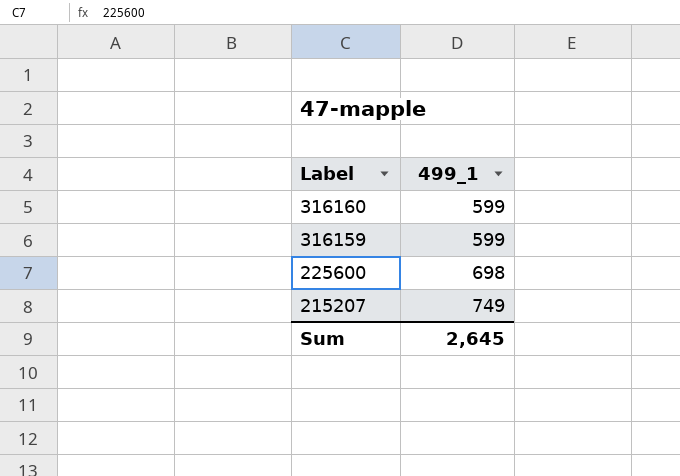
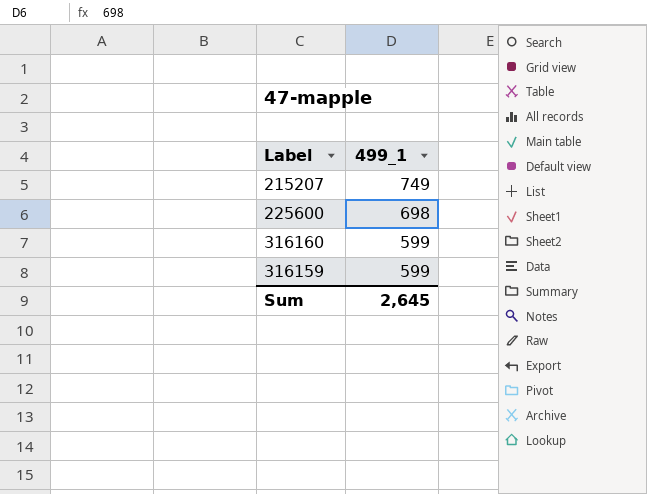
row order: Label descending -> 499_1 descending

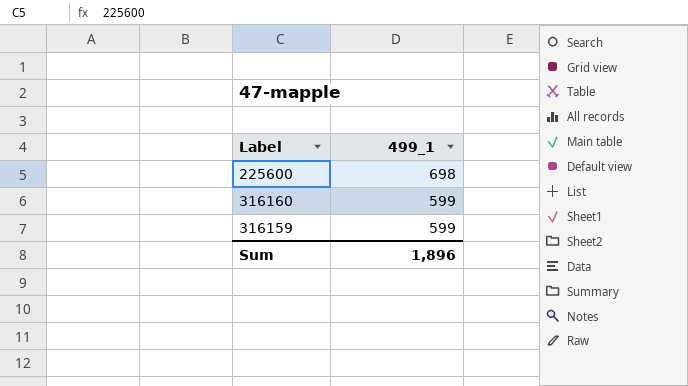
row 215207: 749 -> none
Sum | 499_1: 2,645 -> 1,896

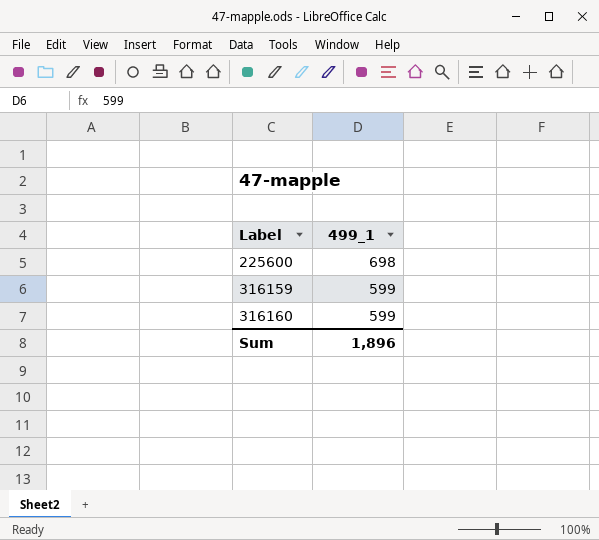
row order: 499_1 descending -> Label ascending

